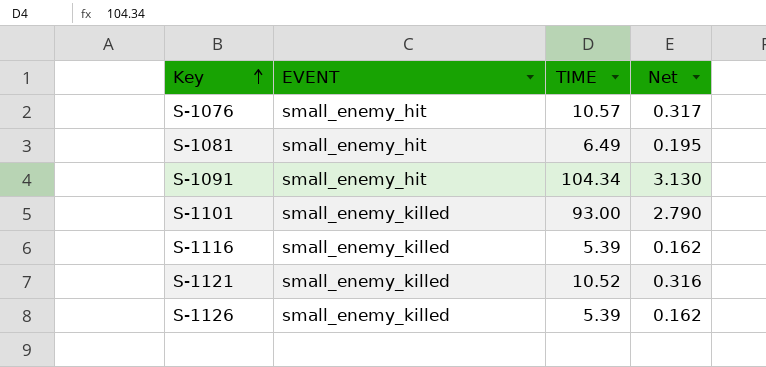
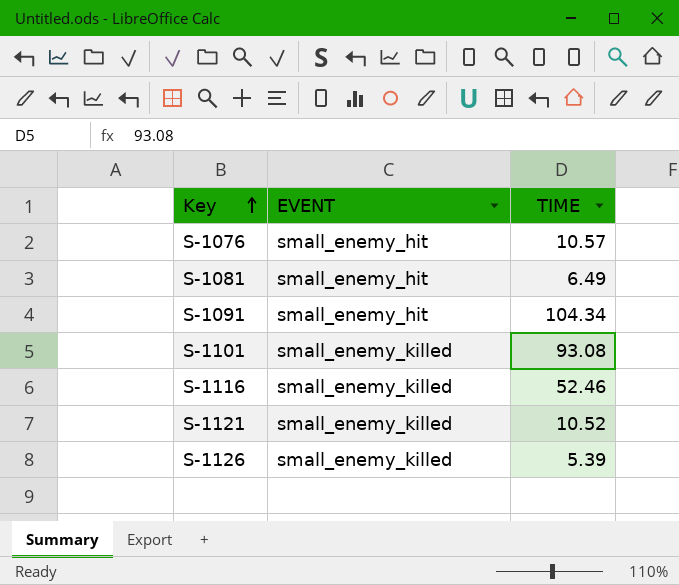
column Net | formula: [TIME] * 0.03 -> none
S-1101 | TIME: 93.00 -> 93.08
S-1116 | TIME: 5.39 -> 52.46

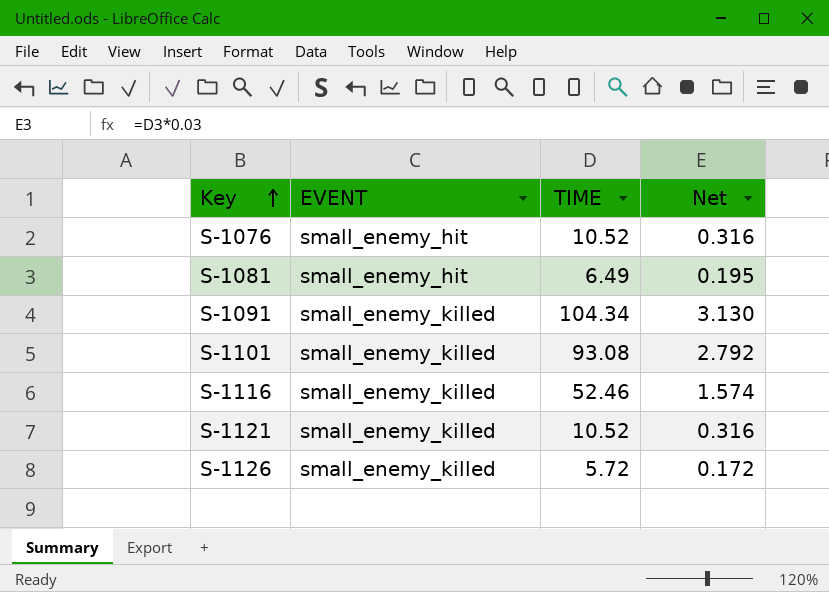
column Net | formula: none -> [TIME] * 0.03
S-1076 | TIME: 10.57 -> 10.52
S-1091 | EVENT: small_enemy_hit -> small_enemy_killed
S-1126 | TIME: 5.39 -> 5.72

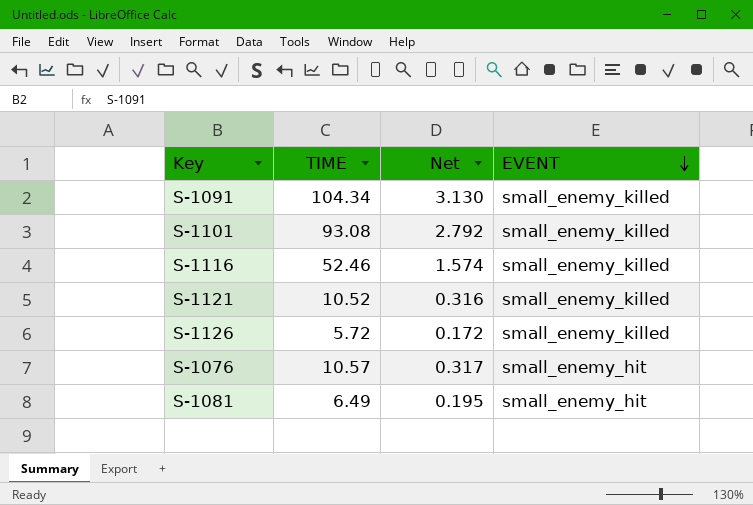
row order: Key ascending -> EVENT descending
column EVENT | position: 2 -> 4
S-1076 | TIME: 10.52 -> 10.57
S-1076 | Net: 0.316 -> 0.317

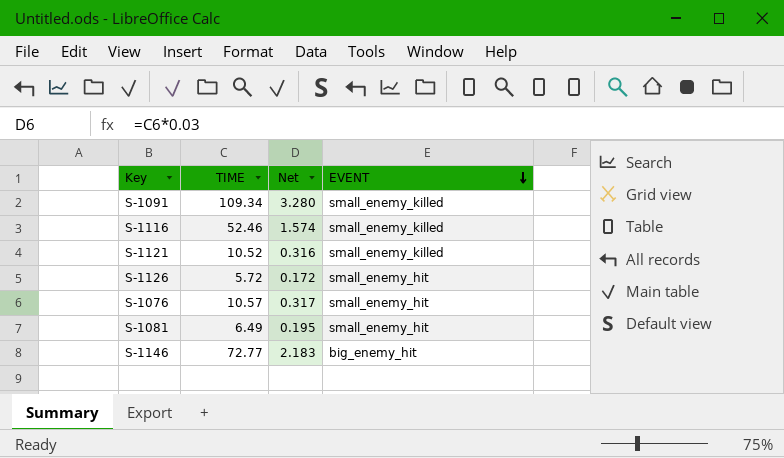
row S-1101: 93.08 | 2.792 | small_enemy_killed -> none
S-1091 | TIME: 104.34 -> 109.34
S-1091 | Net: 3.130 -> 3.280
S-1126 | EVENT: small_enemy_killed -> small_enemy_hit
row S-1146: none -> 72.77 | 2.183 | big_enemy_hit

